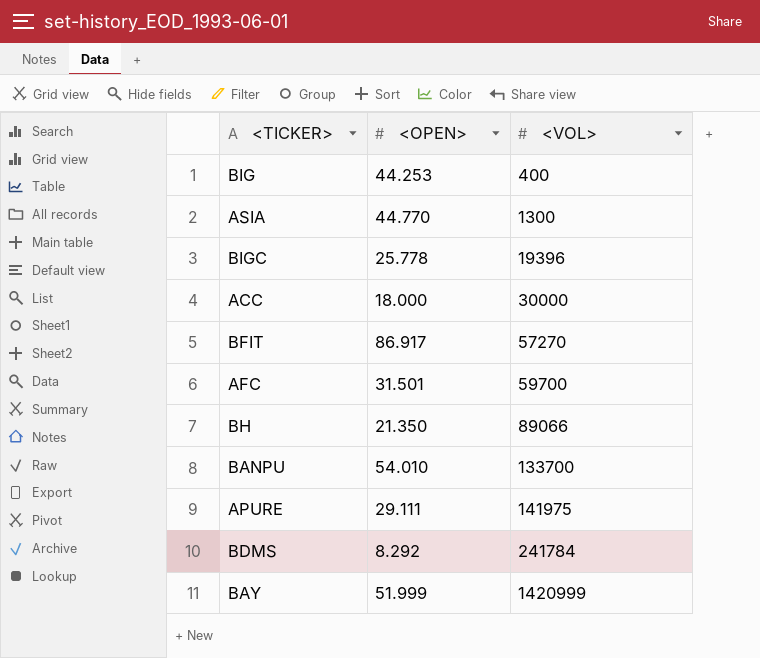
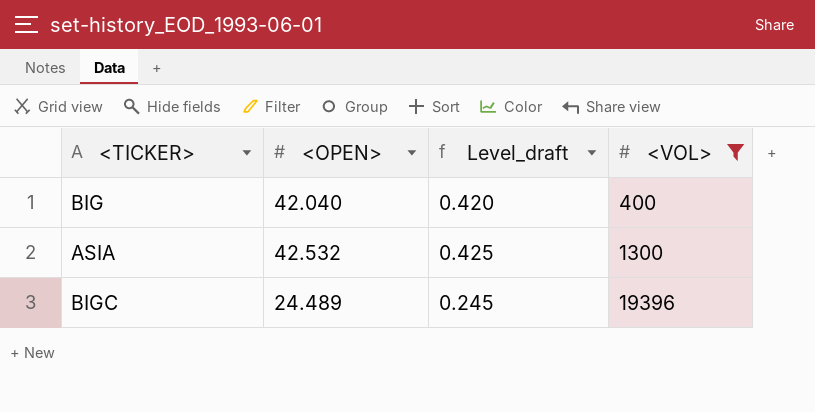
filter: none -> <VOL> <= 19396
column Level_draft | formula: none -> [<OPEN>] * 0.01
BIG | <OPEN>: 44.253 -> 42.040
ASIA | <OPEN>: 44.770 -> 42.532
BIGC | <OPEN>: 25.778 -> 24.489

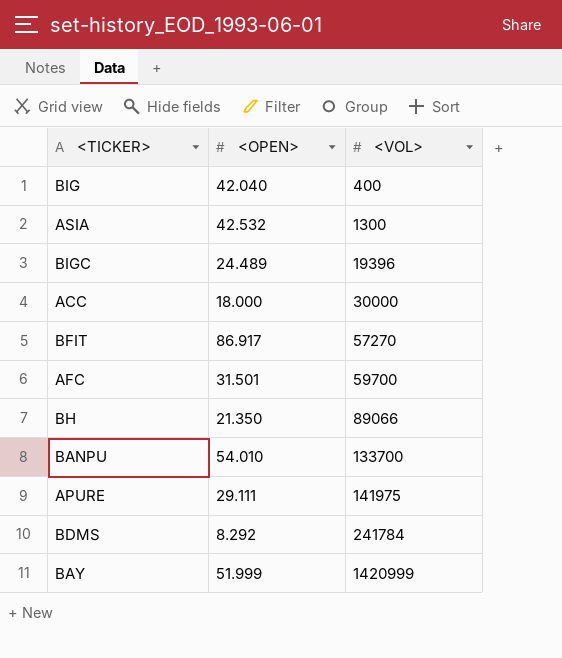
filter: <VOL> <= 19396 -> none
column Level_draft | formula: [<OPEN>] * 0.01 -> none

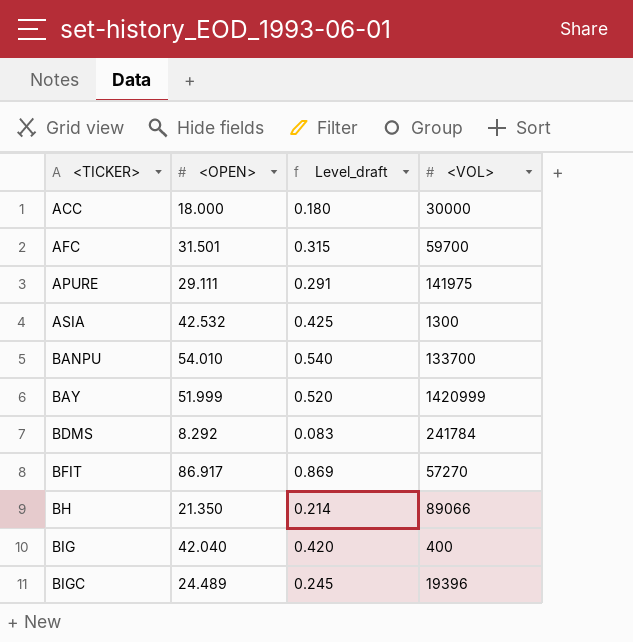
row order: <VOL> ascending -> <TICKER> ascending
column Level_draft | formula: none -> [<OPEN>] * 0.01

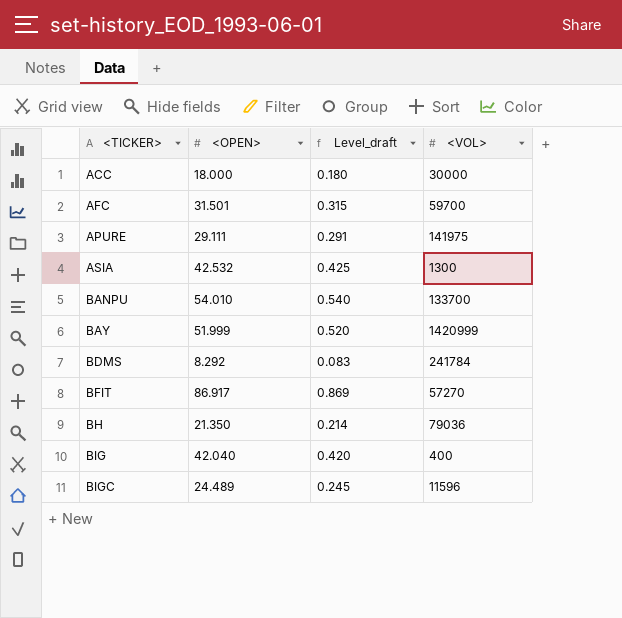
BH | <VOL>: 89066 -> 79036
BIGC | <VOL>: 19396 -> 11596

